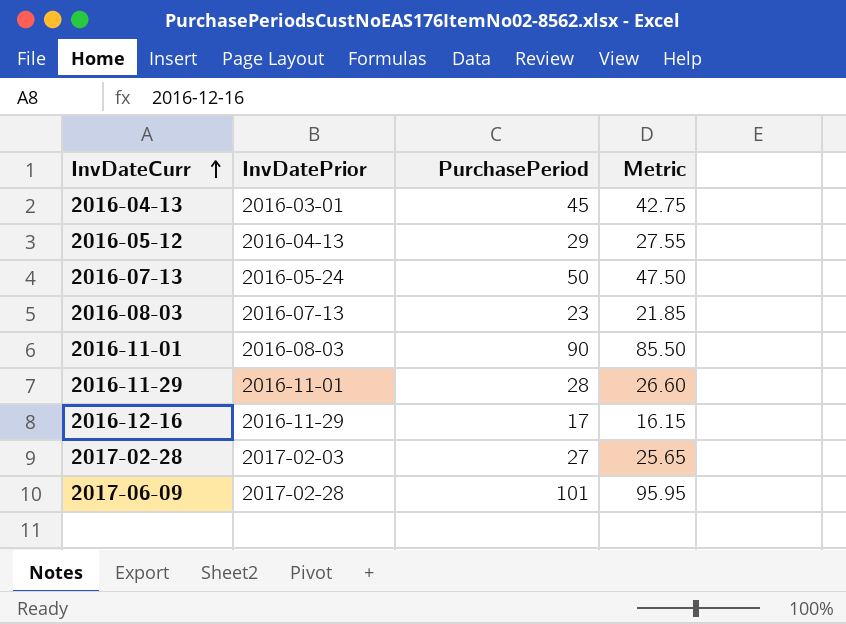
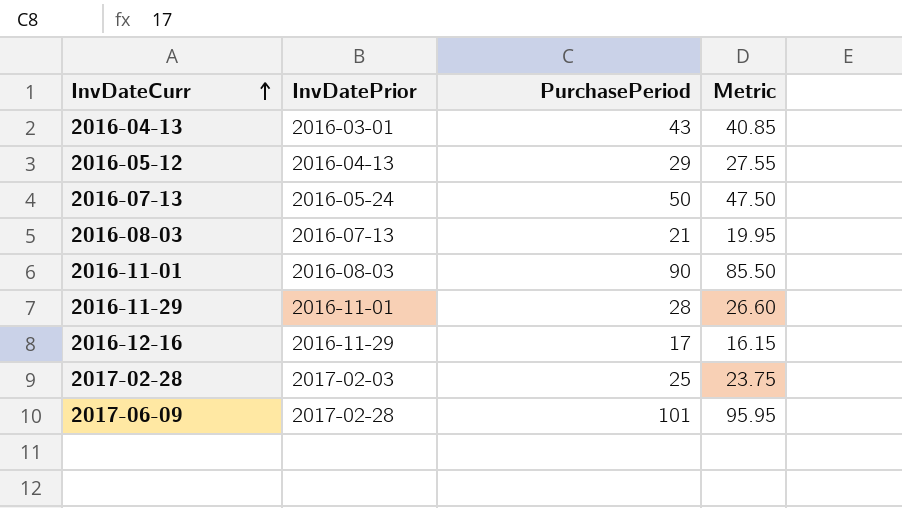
2016-04-13 | PurchasePeriod: 45 -> 43
2016-04-13 | Metric: 42.75 -> 40.85
2016-08-03 | PurchasePeriod: 23 -> 21
2016-08-03 | Metric: 21.85 -> 19.95
2017-02-28 | PurchasePeriod: 27 -> 25
2017-02-28 | Metric: 25.65 -> 23.75

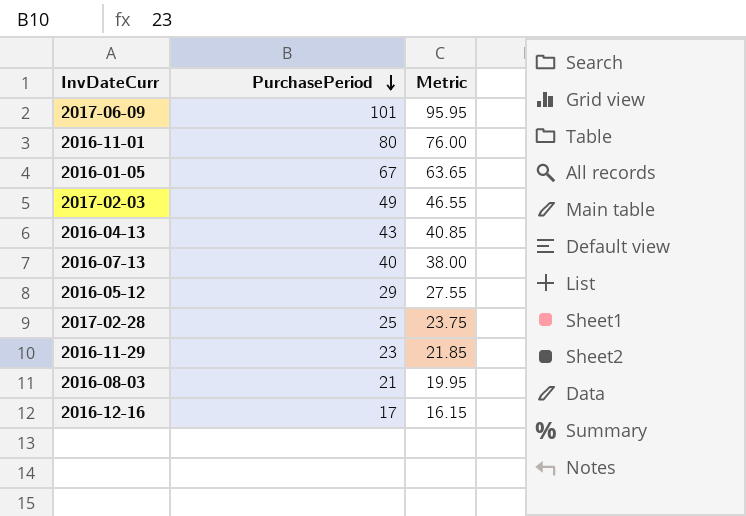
row order: InvDateCurr ascending -> PurchasePeriod descending
column InvDatePrior | position: 2 -> none
2016-11-01 | PurchasePeriod: 90 -> 80
2016-11-01 | Metric: 85.50 -> 76.00
row 2016-01-05: none -> 67 | 63.65
row 2017-02-03: none -> 49 | 46.55
2016-07-13 | PurchasePeriod: 50 -> 40
2016-07-13 | Metric: 47.50 -> 38.00
2016-11-29 | PurchasePeriod: 28 -> 23
2016-11-29 | Metric: 26.60 -> 21.85

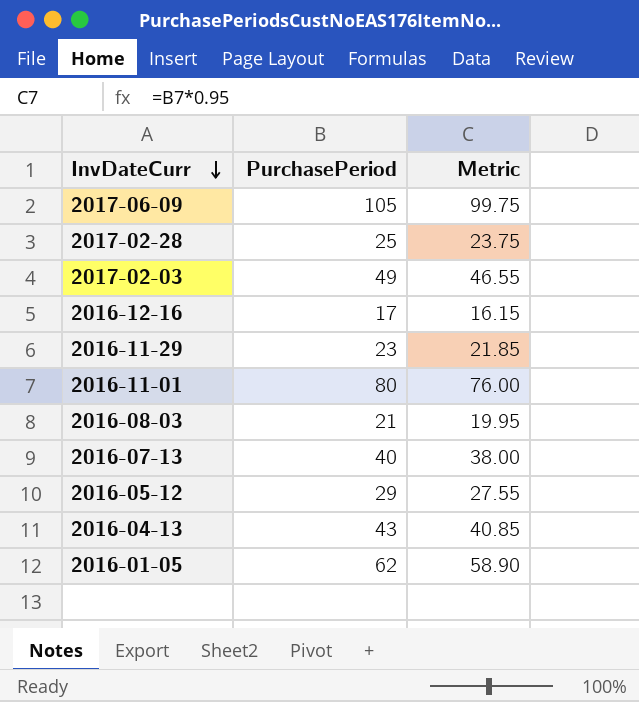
row order: PurchasePeriod descending -> InvDateCurr descending
2017-06-09 | PurchasePeriod: 101 -> 105
2017-06-09 | Metric: 95.95 -> 99.75
2016-01-05 | PurchasePeriod: 67 -> 62
2016-01-05 | Metric: 63.65 -> 58.90

